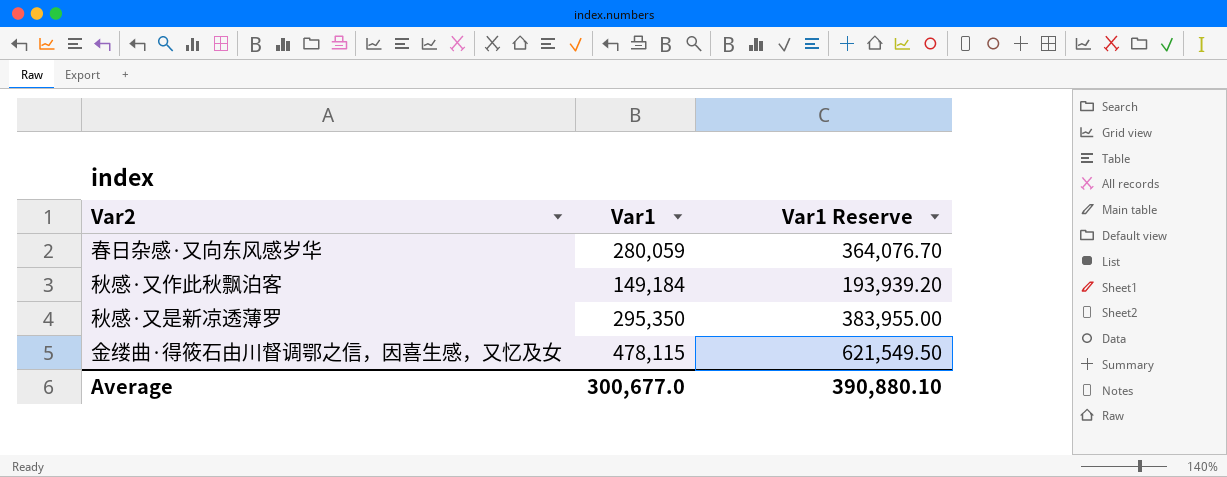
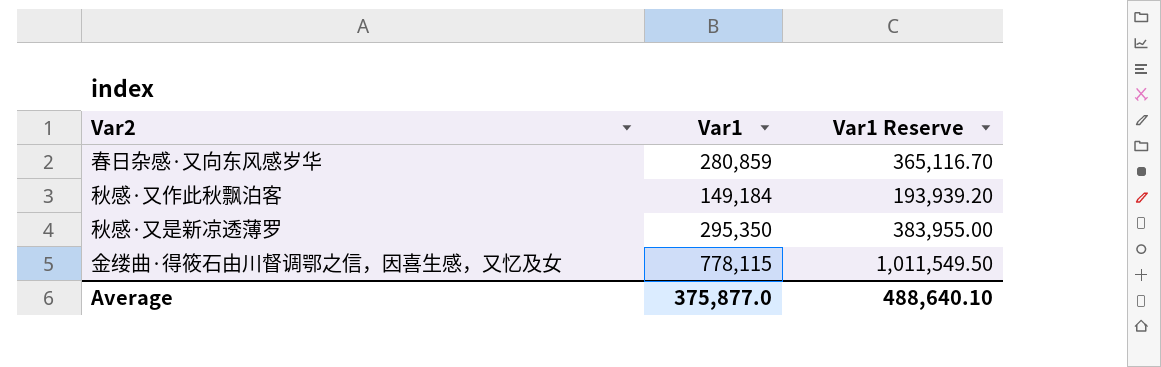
春日杂感·又向东风感岁华 | Var1: 280,059 -> 280,859
春日杂感·又向东风感岁华 | Var1 Reserve: 364,076.70 -> 365,116.70
金缕曲·得筱石由川督调鄂之信，因喜生感，又忆及女 | Var1: 478,115 -> 778,115
金缕曲·得筱石由川督调鄂之信，因喜生感，又忆及女 | Var1 Reserve: 621,549.50 -> 1,011,549.50
Average | Var1: 300,677.0 -> 375,877.0
Average | Var1 Reserve: 390,880.10 -> 488,640.10

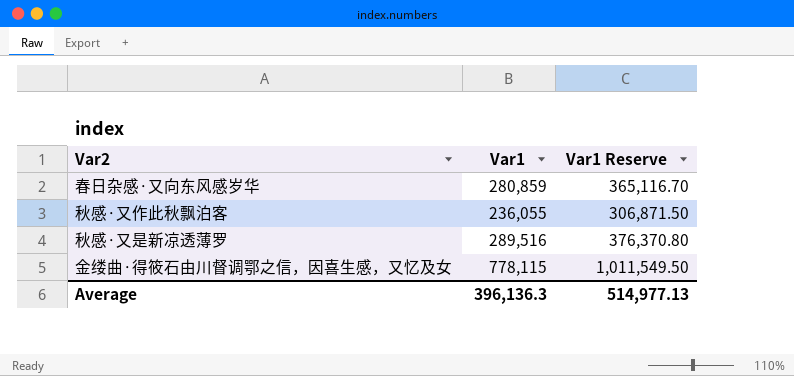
秋感·又作此秋飘泊客 | Var1: 149,184 -> 236,055
秋感·又作此秋飘泊客 | Var1 Reserve: 193,939.20 -> 306,871.50
秋感·又是新凉透薄罗 | Var1: 295,350 -> 289,516
秋感·又是新凉透薄罗 | Var1 Reserve: 383,955.00 -> 376,370.80
Average | Var1: 375,877.0 -> 396,136.3
Average | Var1 Reserve: 488,640.10 -> 514,977.13

